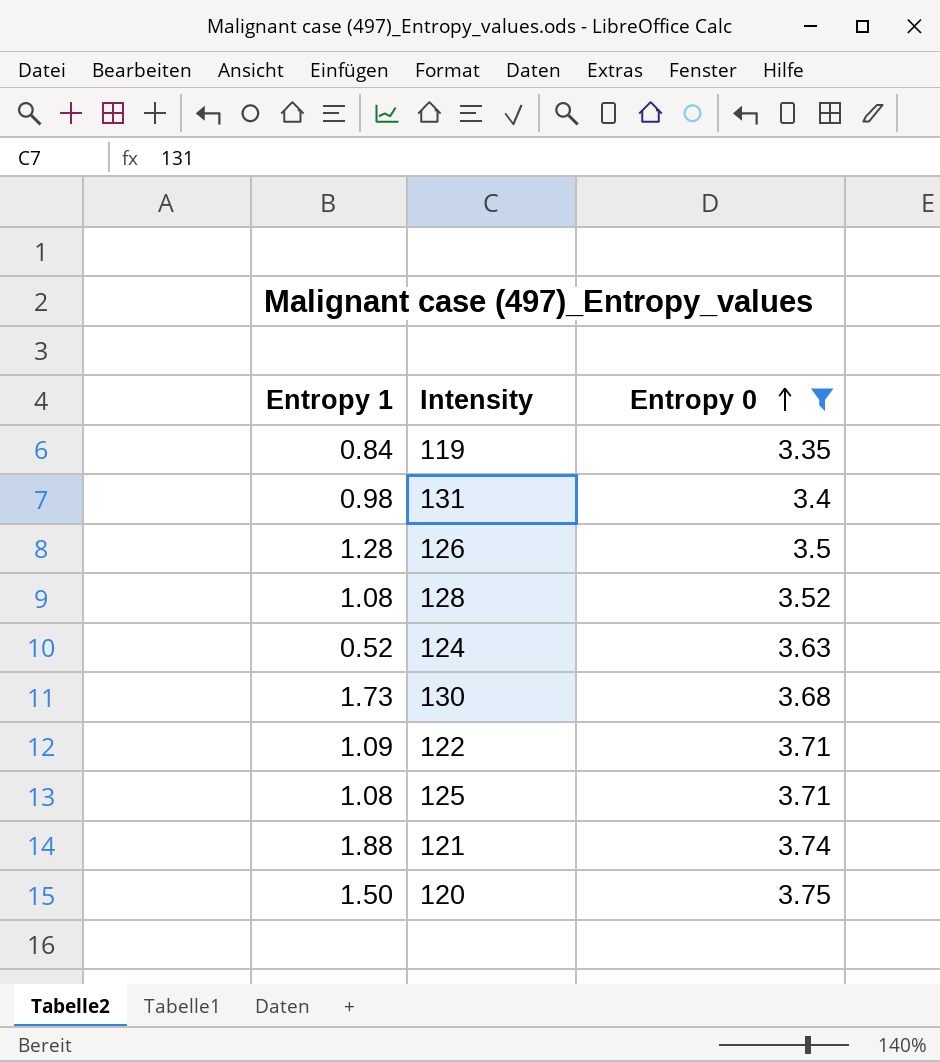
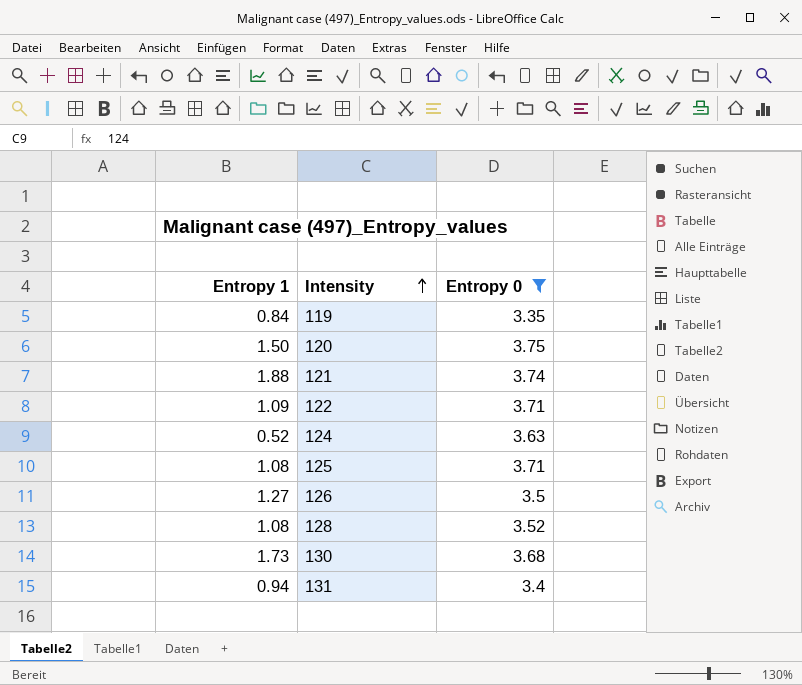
row order: Entropy 0 ascending -> Intensity ascending
126 | Entropy 1: 1.28 -> 1.27
131 | Entropy 1: 0.98 -> 0.94

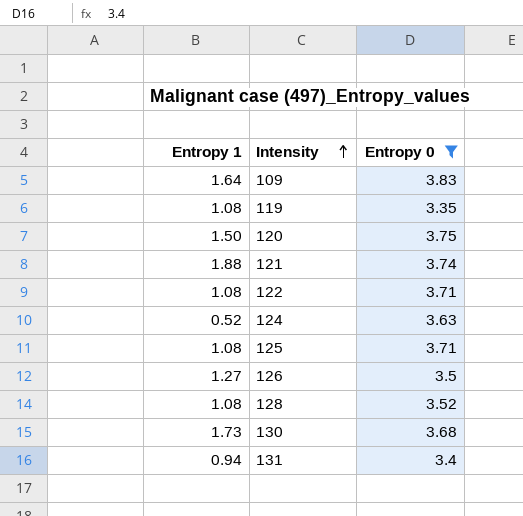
row 109: none -> 1.64 | 3.83
119 | Entropy 1: 0.84 -> 1.08
122 | Entropy 1: 1.09 -> 1.08

